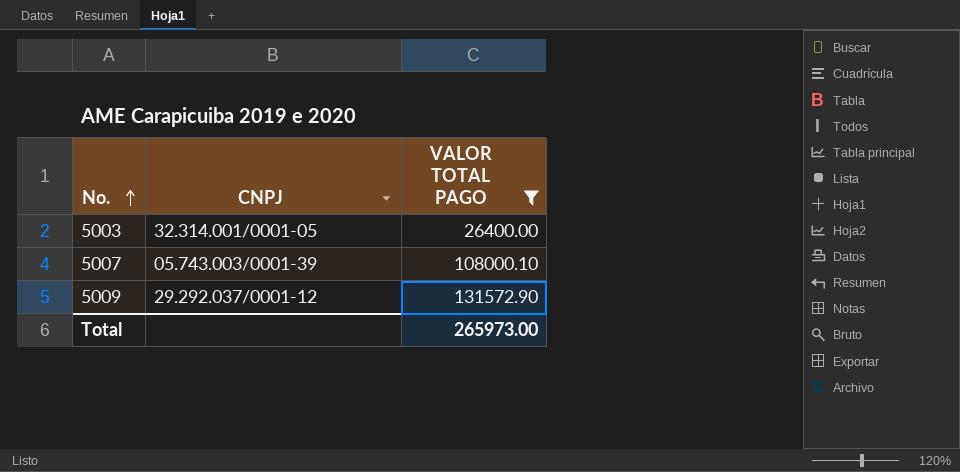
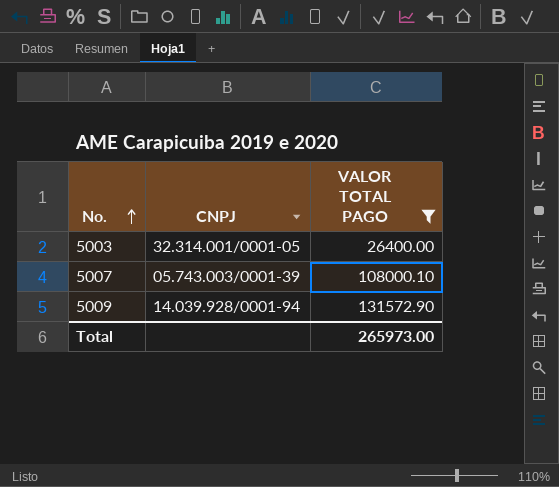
5009 | CNPJ: 29.292.037/0001-12 -> 14.039.928/0001-94

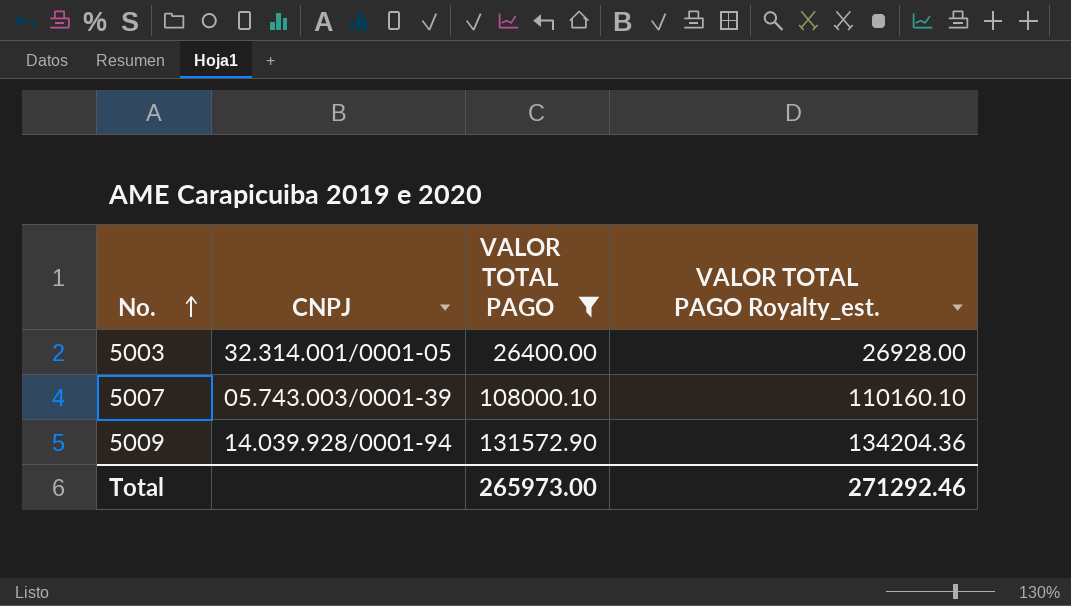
column VALOR TOTAL PAGO Royalty_est. | formula: none -> [VALOR TOTAL PAGO] * 1.02

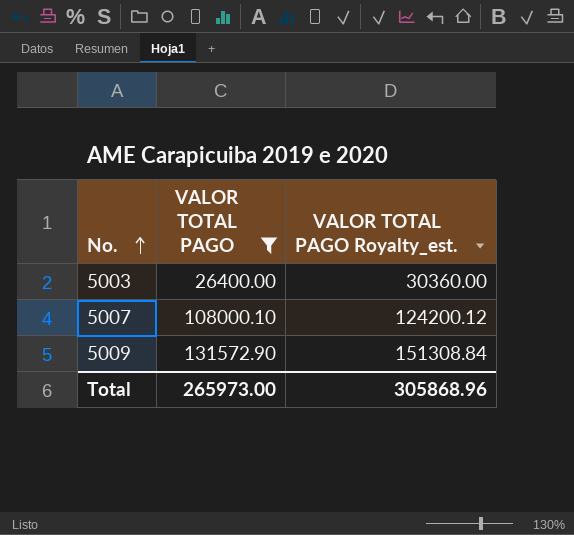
column CNPJ | position: 2 -> none
column VALOR TOTAL PAGO Royalty_est. | formula: [VALOR TOTAL PAGO] * 1.02 -> [VALOR TOTAL PAGO] * 1.15
Total | VALOR TOTAL PAGO Royalty_est.: 271292.46 -> 305868.96

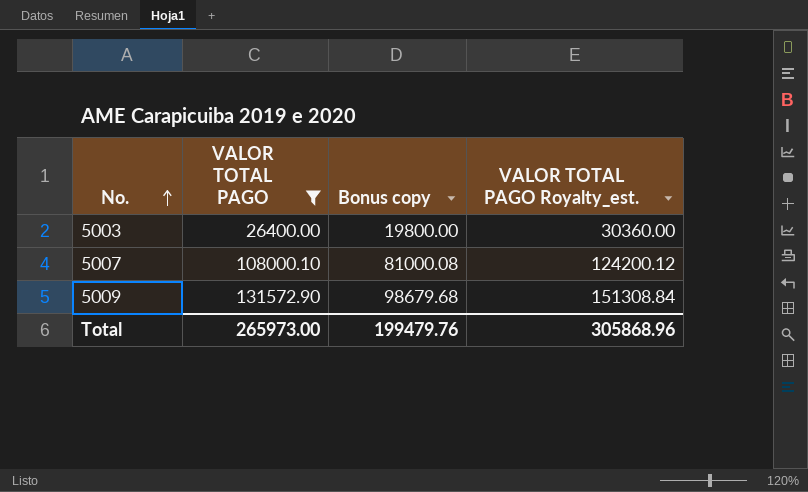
column Bonus copy | formula: none -> [VALOR TOTAL PAGO] * 0.75

